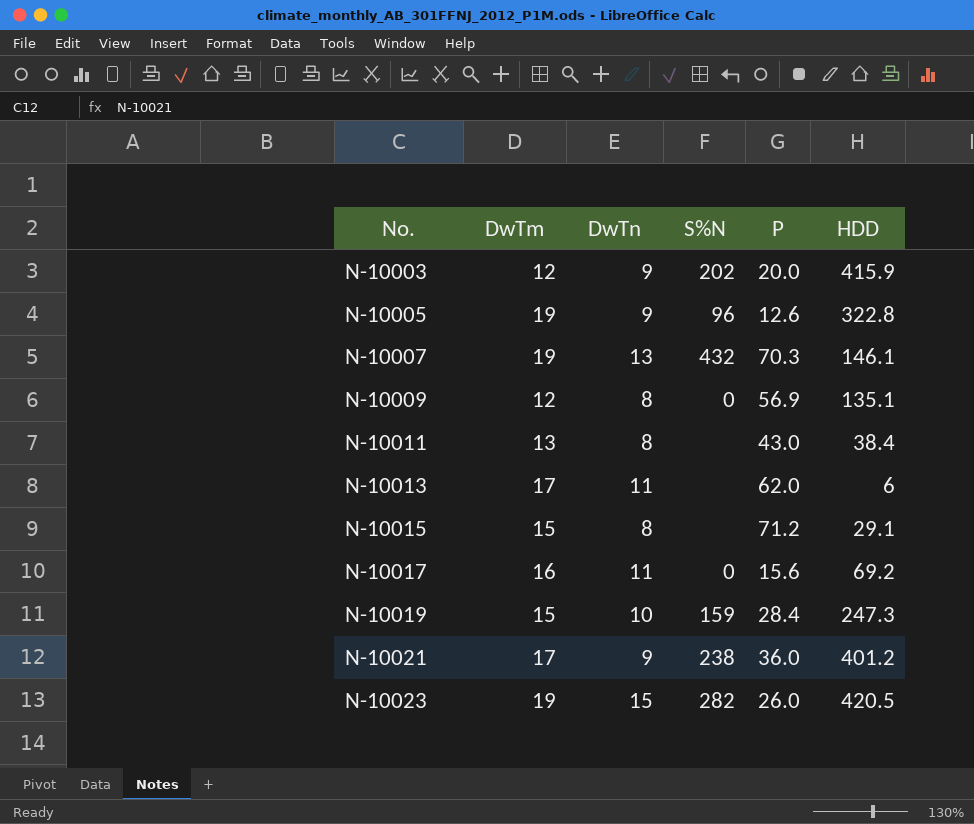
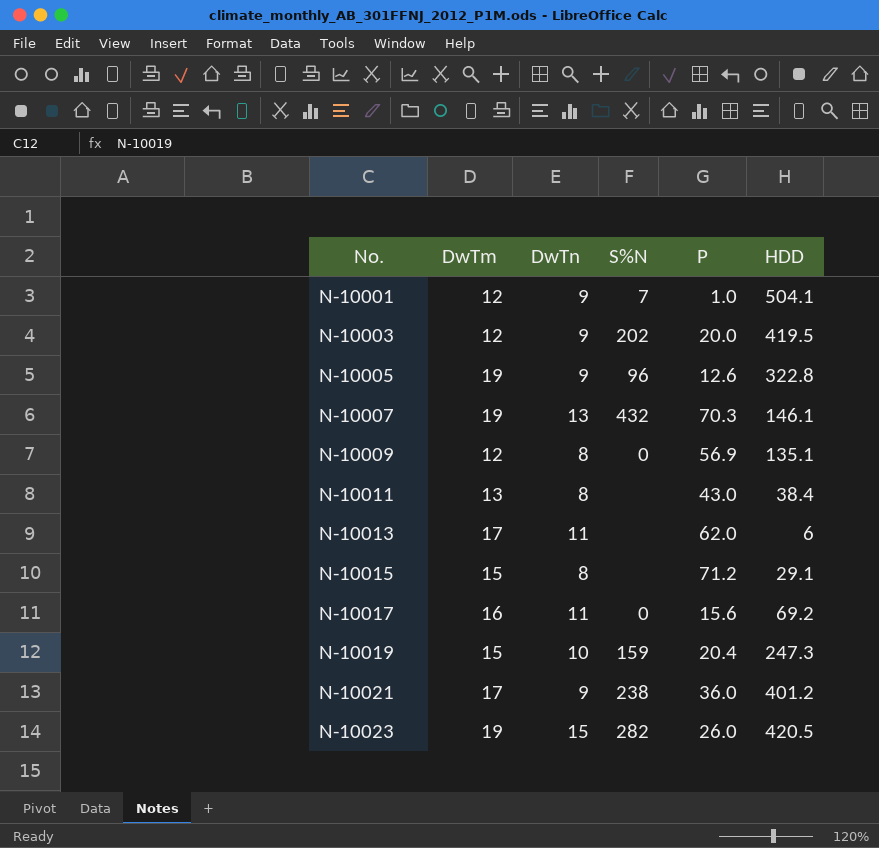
row N-10001: none -> 12 | 9 | 7 | 1.0 | 504.1
N-10003 | HDD: 415.9 -> 419.5
N-10019 | P: 28.4 -> 20.4

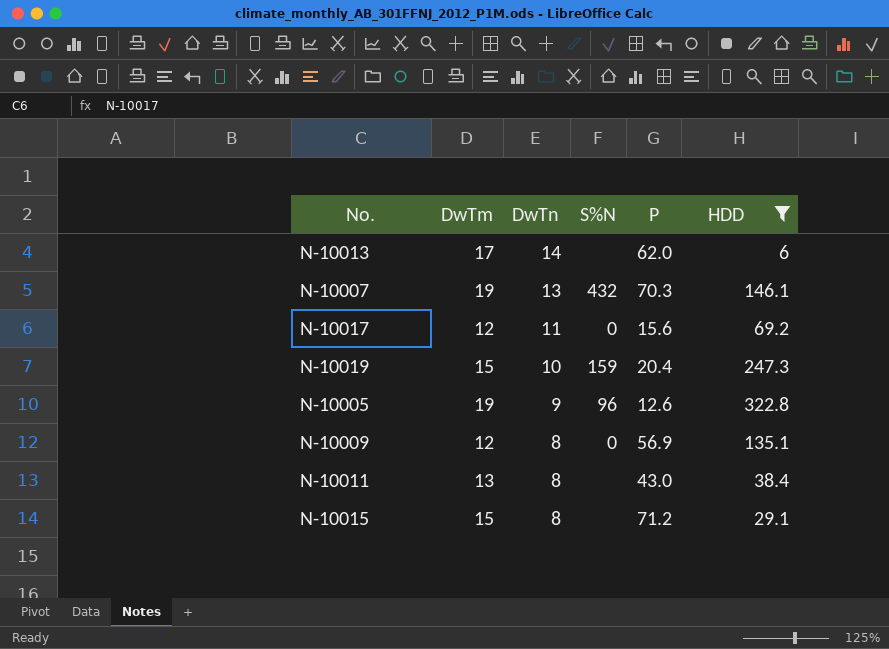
filter: none -> HDD <= 322.8
row order: No. ascending -> DwTn descending
N-10013 | DwTn: 11 -> 14
N-10017 | DwTm: 16 -> 12

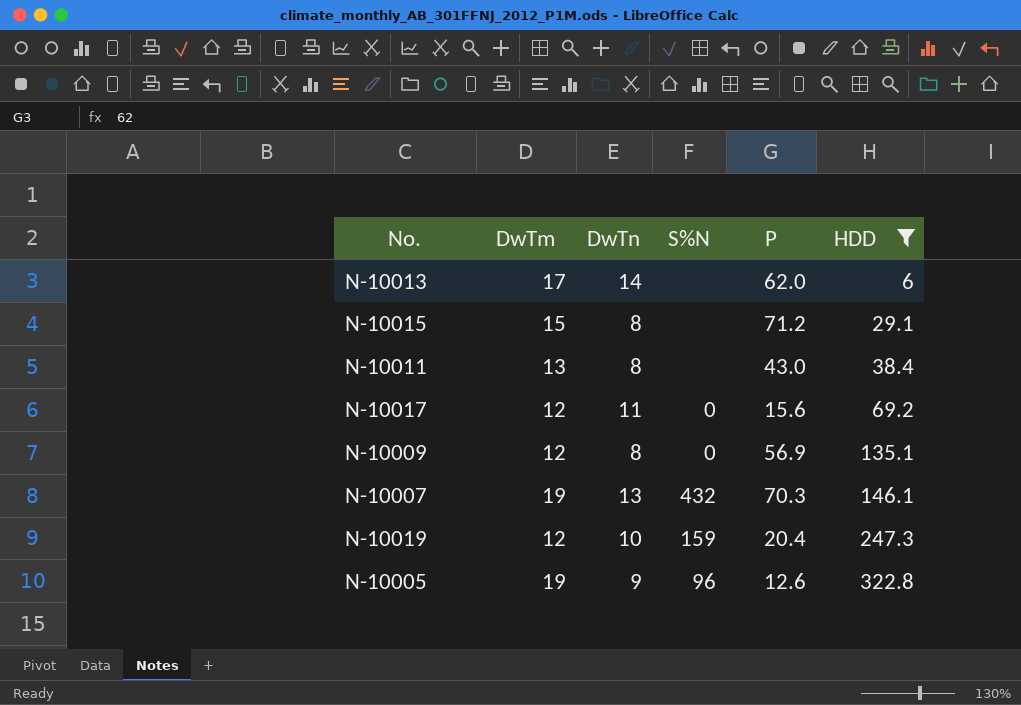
row order: DwTn descending -> HDD ascending
N-10019 | DwTm: 15 -> 12

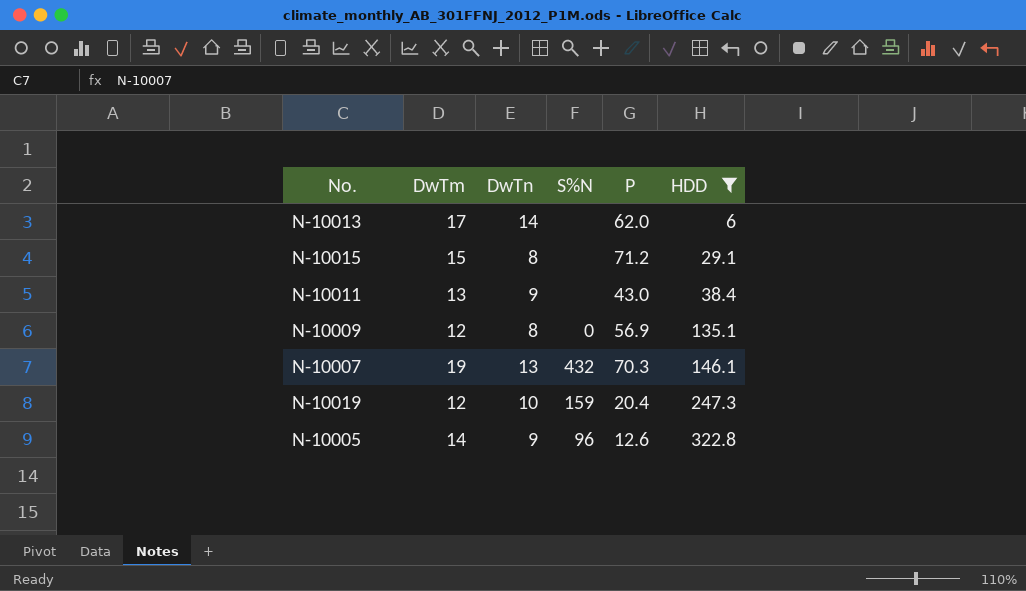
row N-10017: 12 | 11 | 0 | 15.6 | 69.2 -> none
N-10011 | DwTn: 8 -> 9
N-10005 | DwTm: 19 -> 14

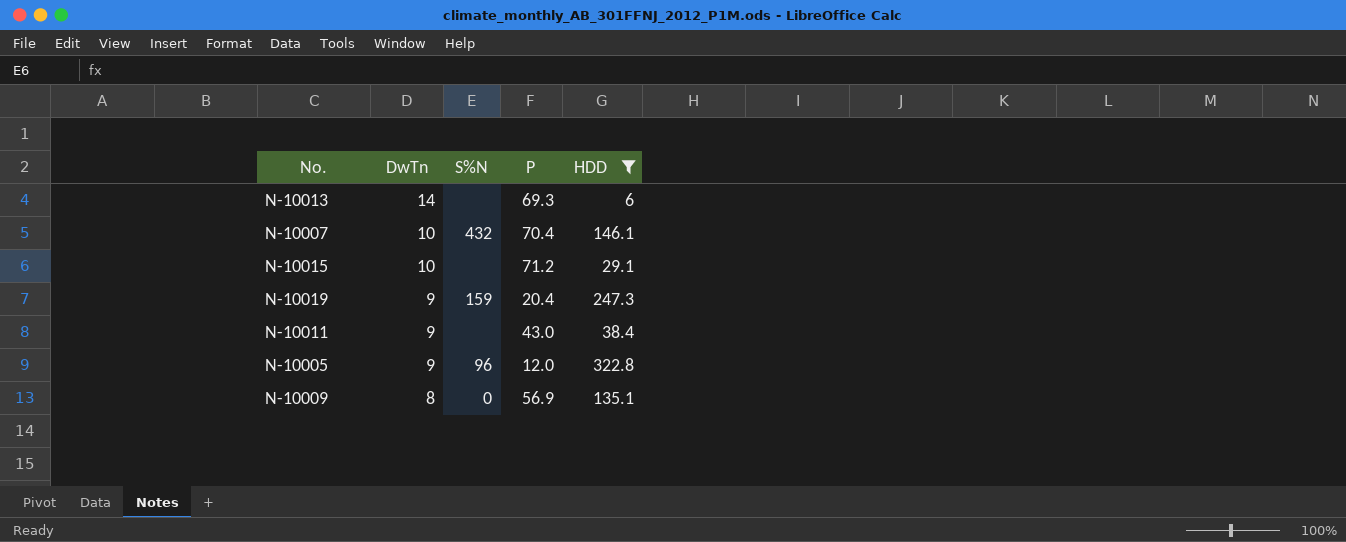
row order: HDD ascending -> DwTn descending
column DwTm | position: 2 -> none
N-10013 | P: 62.0 -> 69.3
N-10007 | DwTn: 13 -> 10
N-10007 | P: 70.3 -> 70.4
N-10015 | DwTn: 8 -> 10
N-10019 | DwTn: 10 -> 9
N-10005 | P: 12.6 -> 12.0

